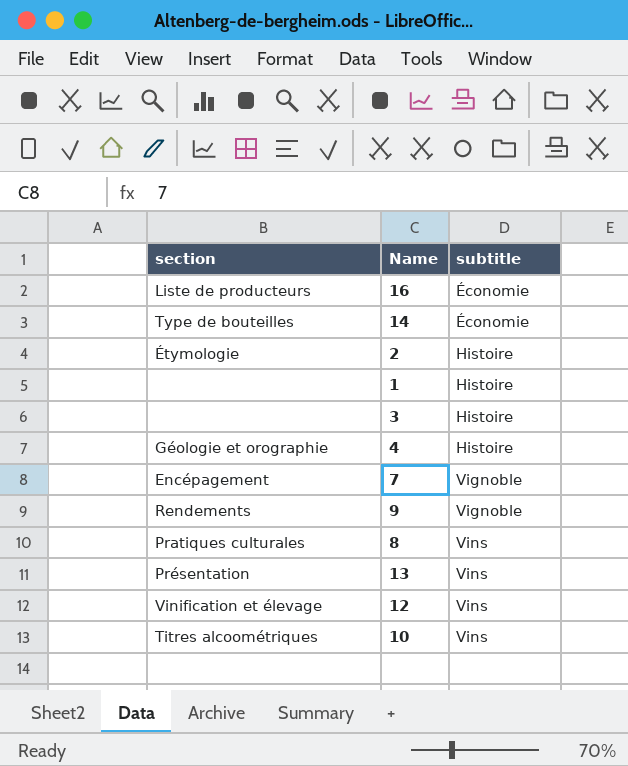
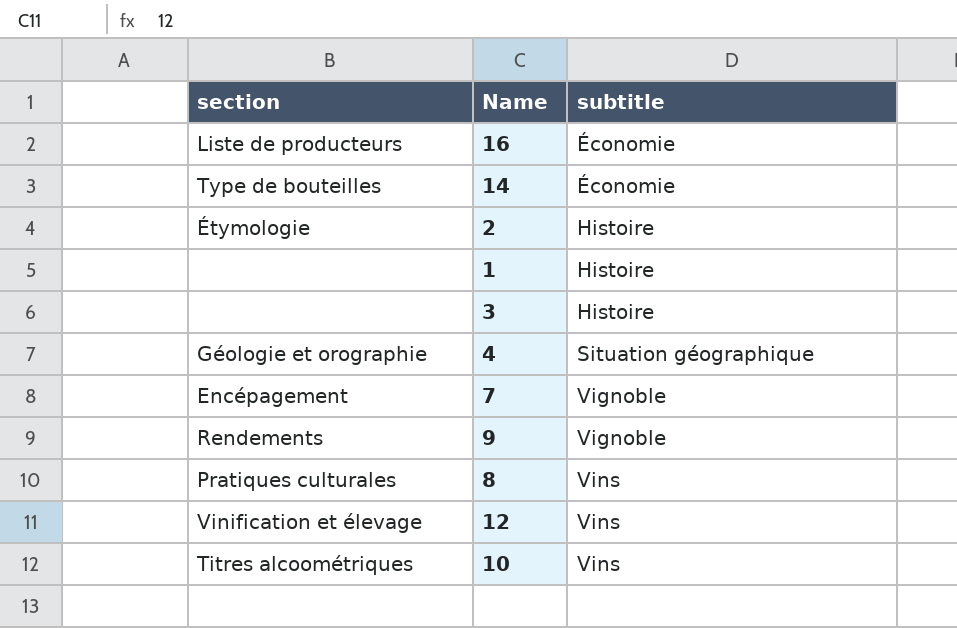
row 13: Présentation | Vins -> none
4 | subtitle: Histoire -> Situation géographique

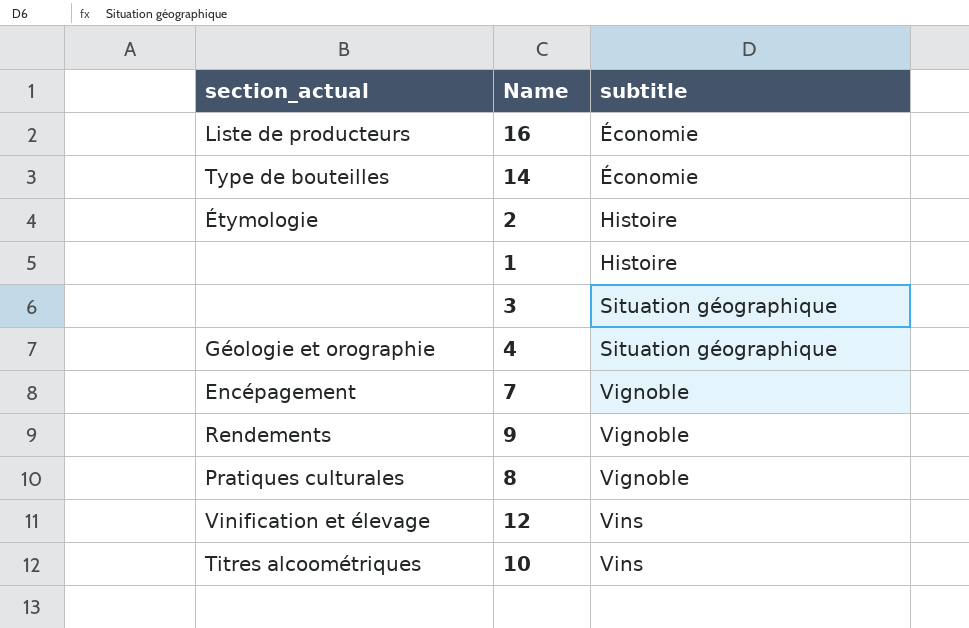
column name: section -> section_actual
3 | subtitle: Histoire -> Situation géographique
8 | subtitle: Vins -> Vignoble

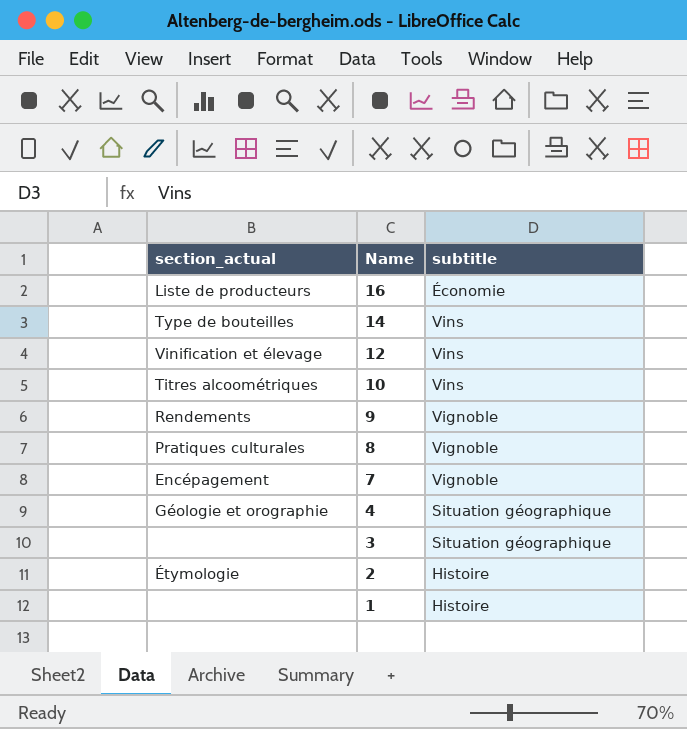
row order: subtitle ascending -> Name descending
14 | subtitle: Économie -> Vins

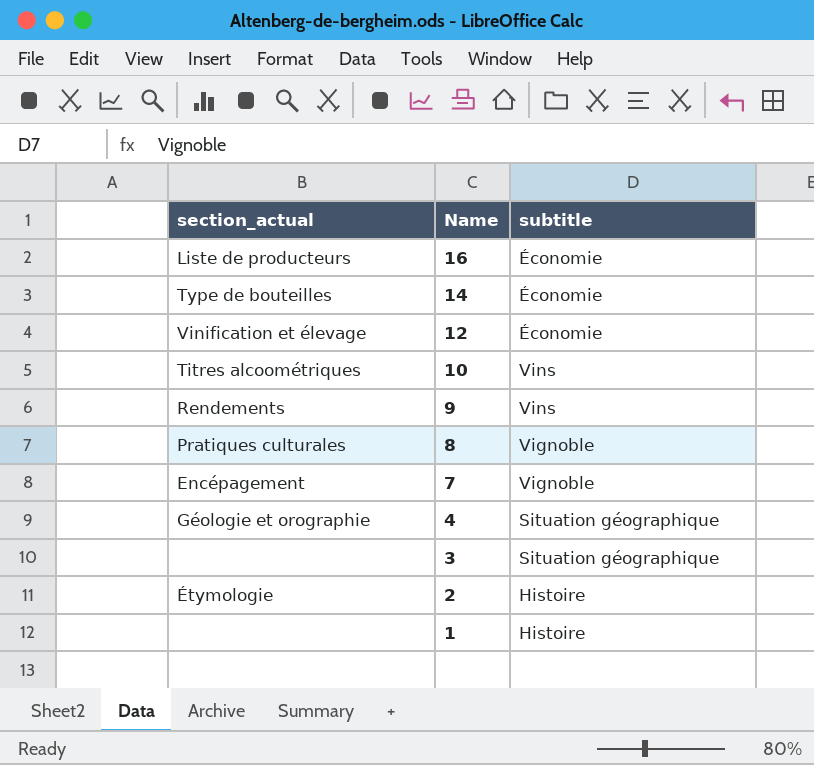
14 | subtitle: Vins -> Économie
12 | subtitle: Vins -> Économie
9 | subtitle: Vignoble -> Vins

